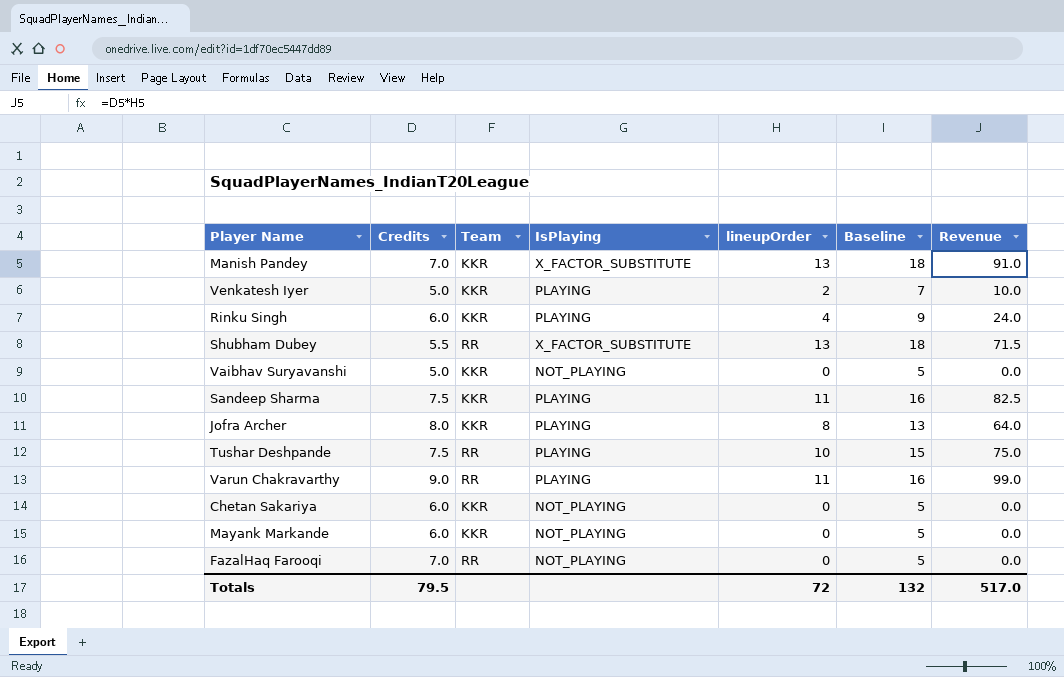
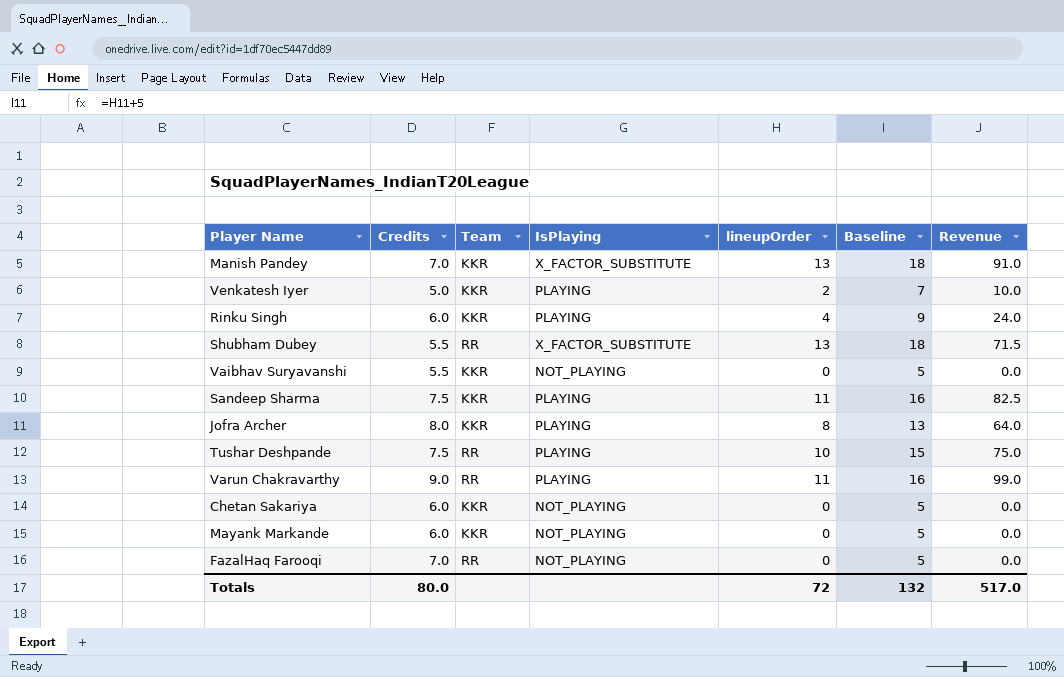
Vaibhav Suryavanshi | Credits: 5.0 -> 5.5
Totals | Credits: 79.5 -> 80.0

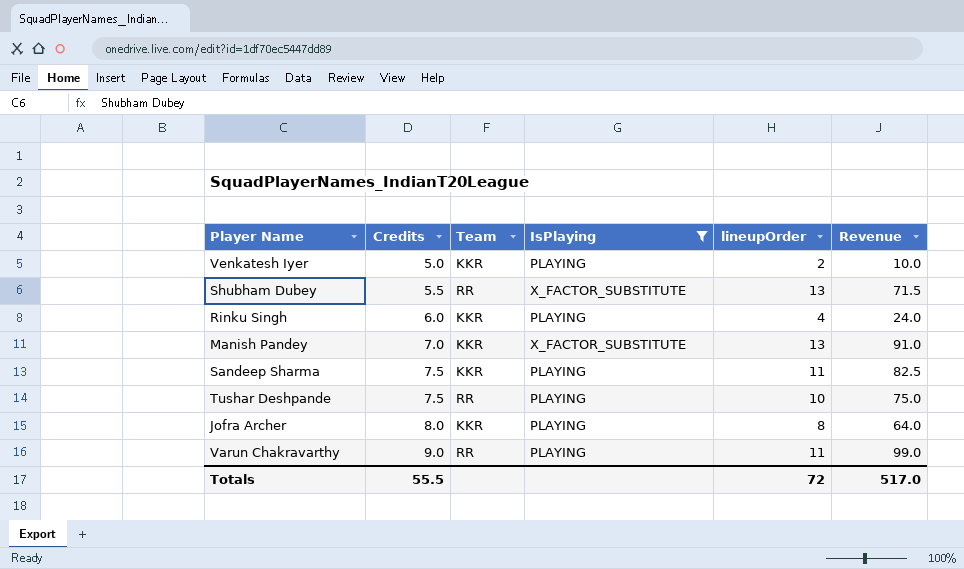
filter: none -> IsPlaying != NOT_PLAYING
row order: none -> Credits ascending
column Baseline | formula: [lineupOrder] + 5 -> none
Totals | Credits: 80.0 -> 55.5

